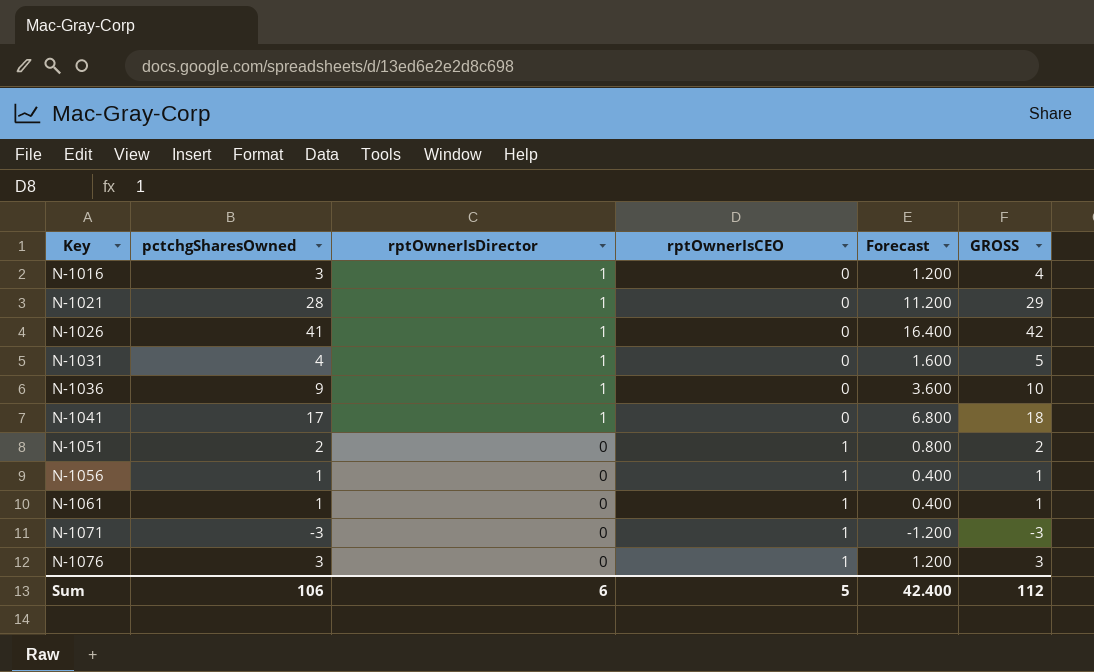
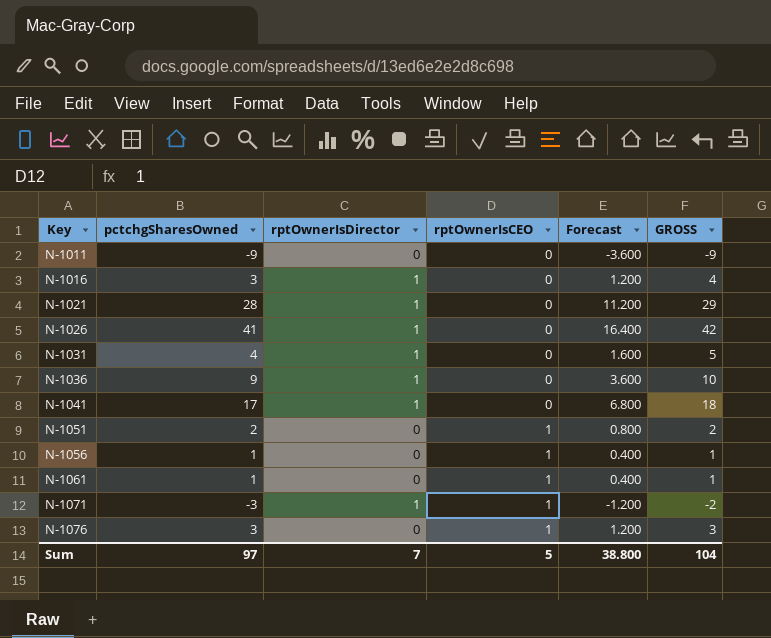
row N-1011: none -> -9 | 0 | 0 | -3.600 | -9
N-1071 | rptOwnerIsDirector: 0 -> 1
N-1071 | GROSS: -3 -> -2
Sum | pctchgSharesOwned: 106 -> 97
Sum | rptOwnerIsDirector: 6 -> 7
Sum | Forecast: 42.400 -> 38.800
Sum | GROSS: 112 -> 104

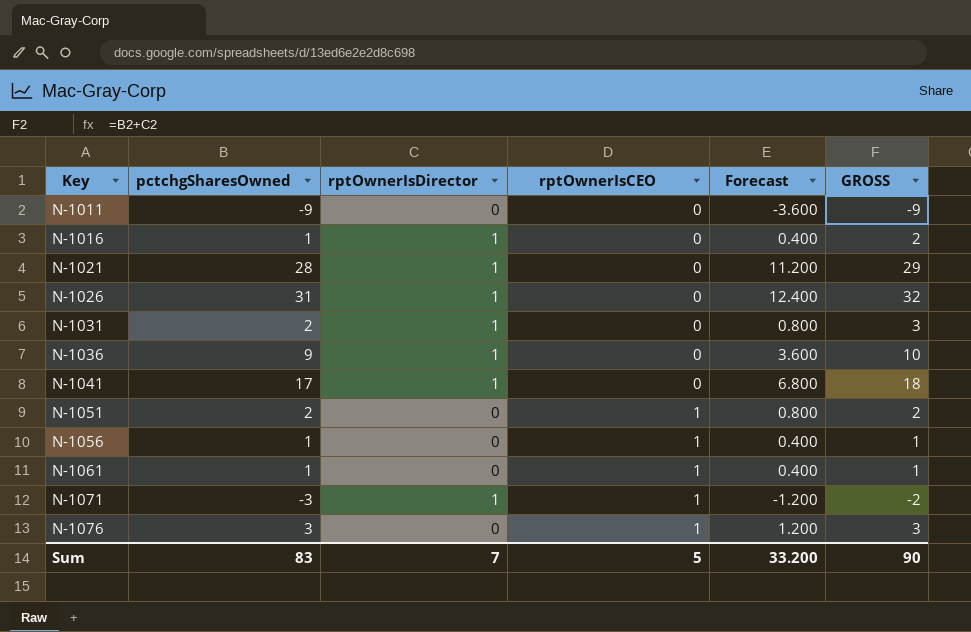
N-1016 | pctchgSharesOwned: 3 -> 1
N-1016 | Forecast: 1.200 -> 0.400
N-1016 | GROSS: 4 -> 2
N-1026 | pctchgSharesOwned: 41 -> 31
N-1026 | Forecast: 16.400 -> 12.400
N-1026 | GROSS: 42 -> 32
N-1031 | pctchgSharesOwned: 4 -> 2
N-1031 | Forecast: 1.600 -> 0.800
N-1031 | GROSS: 5 -> 3
Sum | pctchgSharesOwned: 97 -> 83
Sum | Forecast: 38.800 -> 33.200
Sum | GROSS: 104 -> 90

